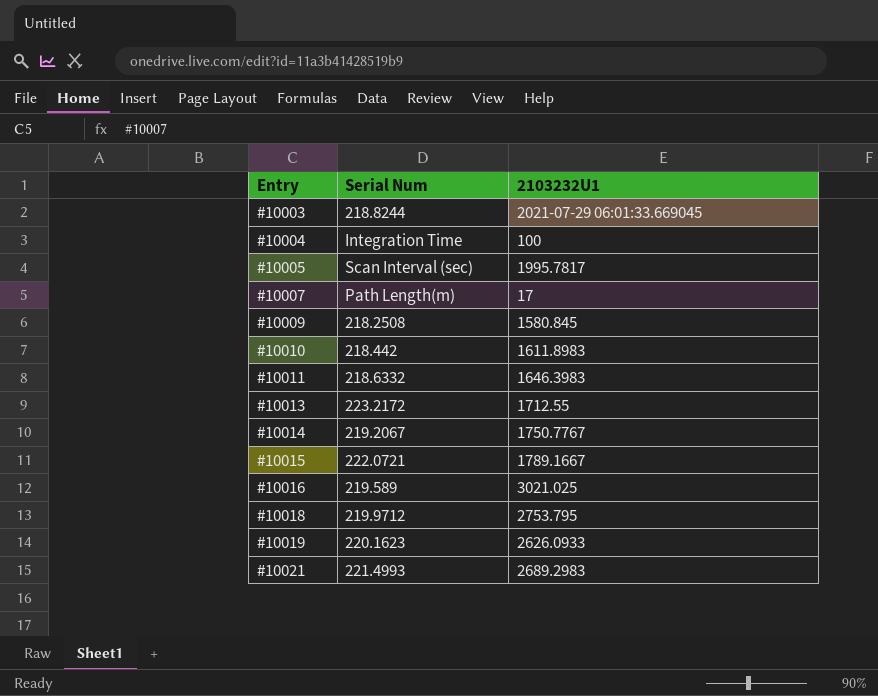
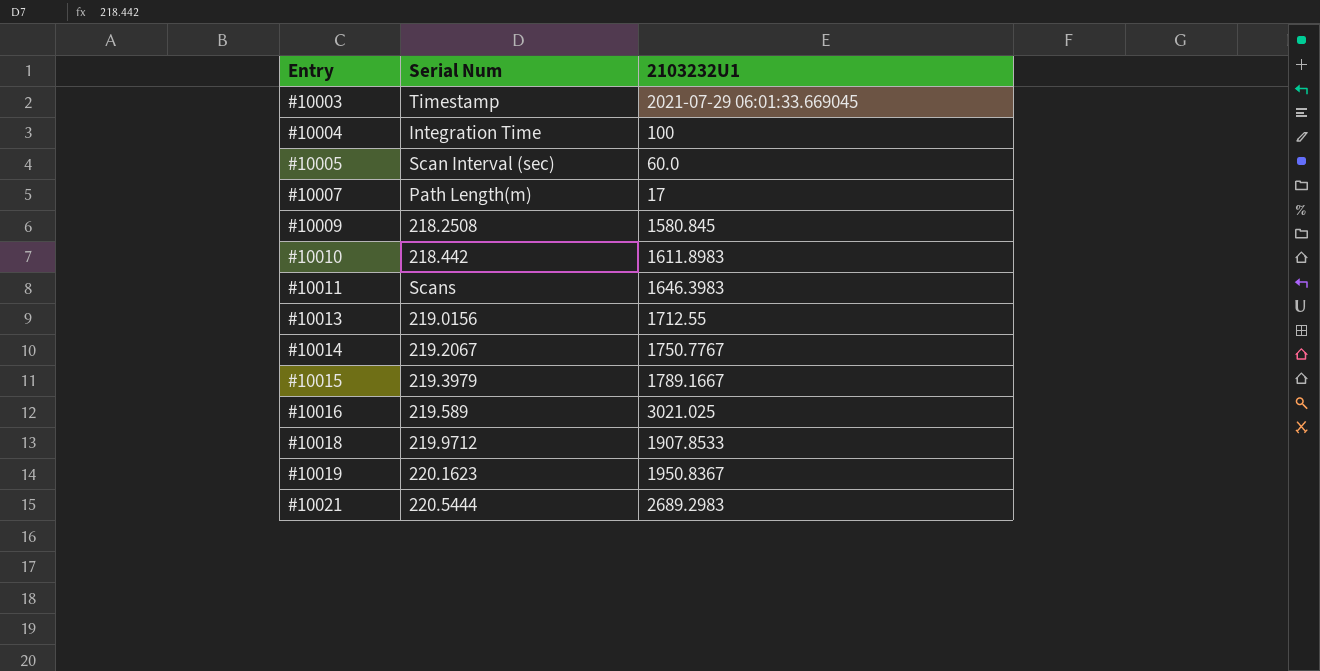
#10003 | Serial Num: 218.8244 -> Timestamp
#10005 | 2103232U1: 1995.7817 -> 60.0
#10011 | Serial Num: 218.6332 -> Scans
#10013 | Serial Num: 223.2172 -> 219.0156
#10015 | Serial Num: 222.0721 -> 219.3979
#10018 | 2103232U1: 2753.795 -> 1907.8533
#10019 | 2103232U1: 2626.0933 -> 1950.8367
#10021 | Serial Num: 221.4993 -> 220.5444

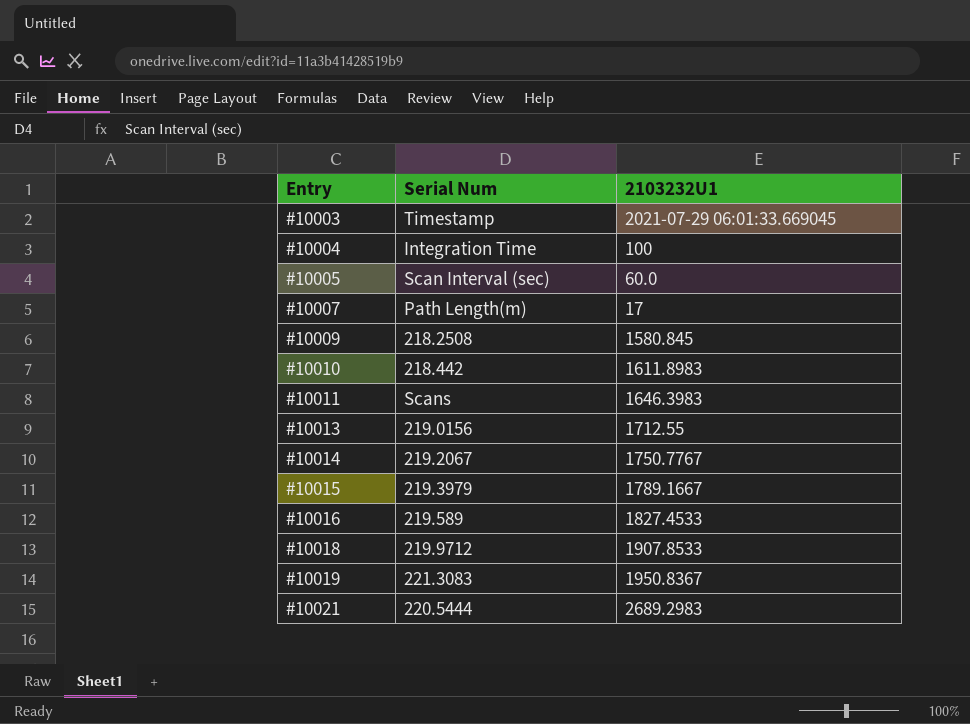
#10016 | 2103232U1: 3021.025 -> 1827.4533
#10019 | Serial Num: 220.1623 -> 221.3083

